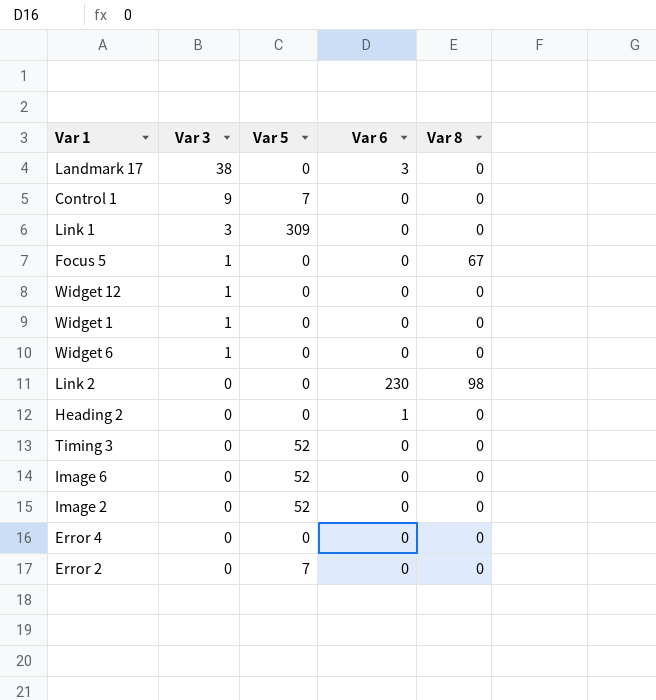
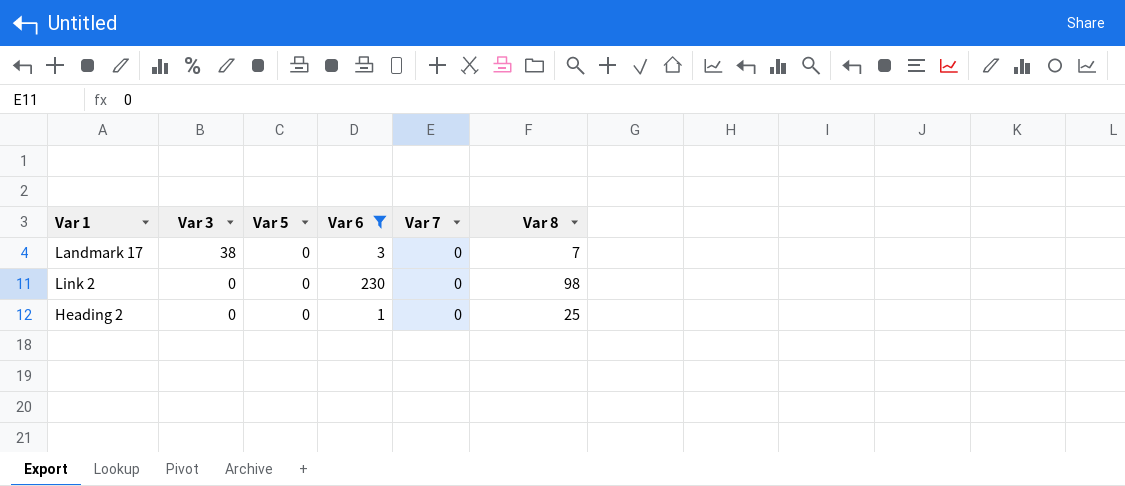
filter: none -> Var 6 != 0
column Var 7 | position: none -> 5
Landmark 17 | Var 8: 0 -> 7
Heading 2 | Var 8: 0 -> 25

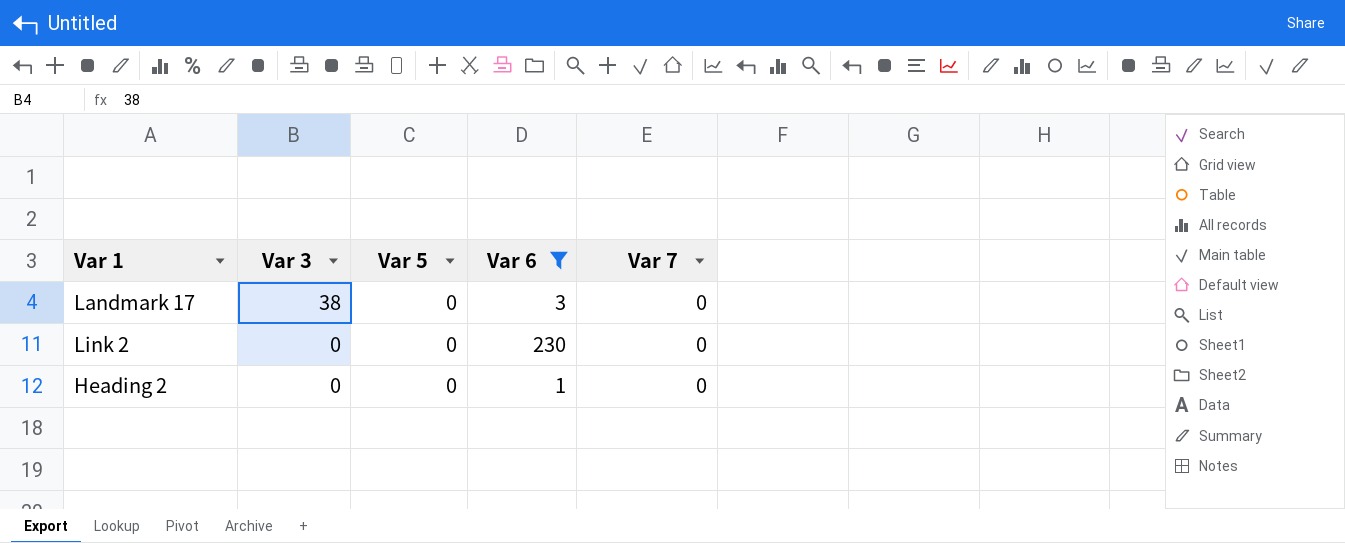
column Var 8 | position: 6 -> none

